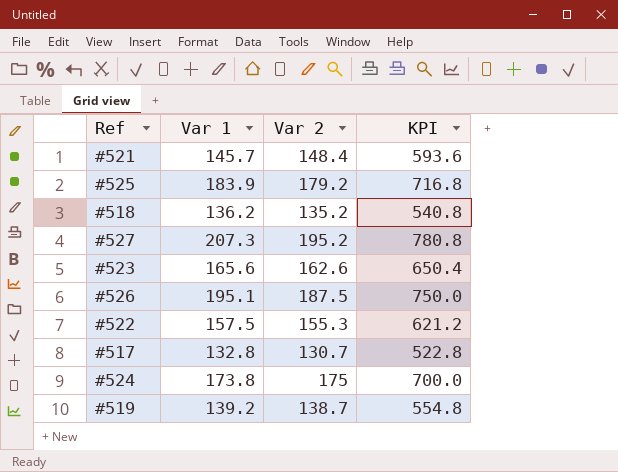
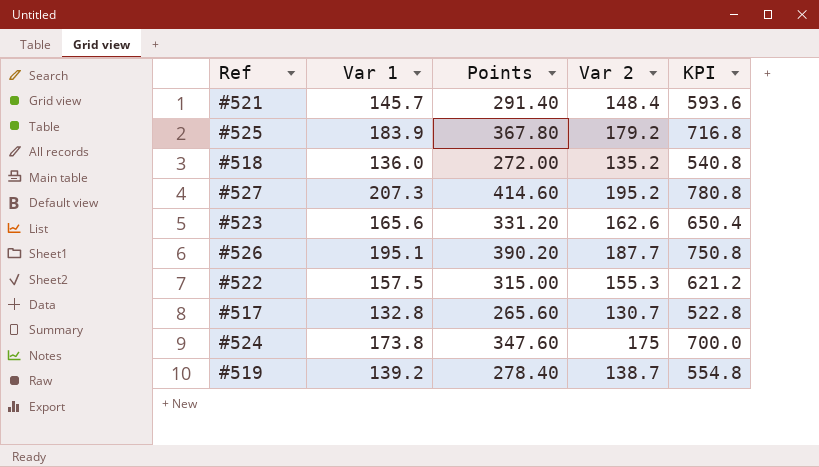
column Points | formula: none -> [Var 1] * 2
#518 | Var 1: 136.2 -> 136.0
#526 | Var 2: 187.5 -> 187.7
#526 | KPI: 750.0 -> 750.8

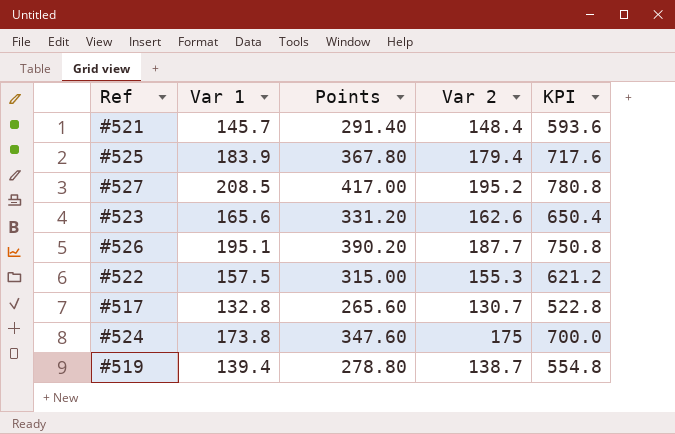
row #518: 136.0 | 272.00 | 135.2 | 540.8 -> none
#525 | Var 2: 179.2 -> 179.4
#525 | KPI: 716.8 -> 717.6
#527 | Var 1: 207.3 -> 208.5
#527 | Points: 414.60 -> 417.00
#519 | Var 1: 139.2 -> 139.4
#519 | Points: 278.40 -> 278.80

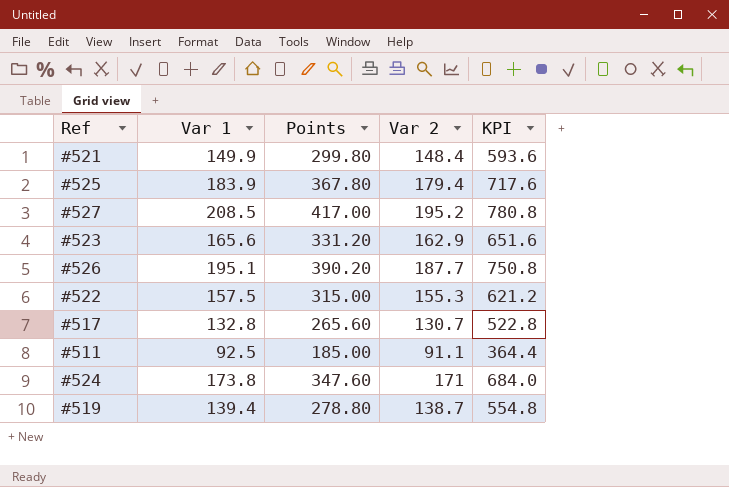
#521 | Var 1: 145.7 -> 149.9
#521 | Points: 291.40 -> 299.80
#523 | Var 2: 162.6 -> 162.9
#523 | KPI: 650.4 -> 651.6
row #511: none -> 92.5 | 185.00 | 91.1 | 364.4
#524 | Var 2: 175 -> 171
#524 | KPI: 700.0 -> 684.0

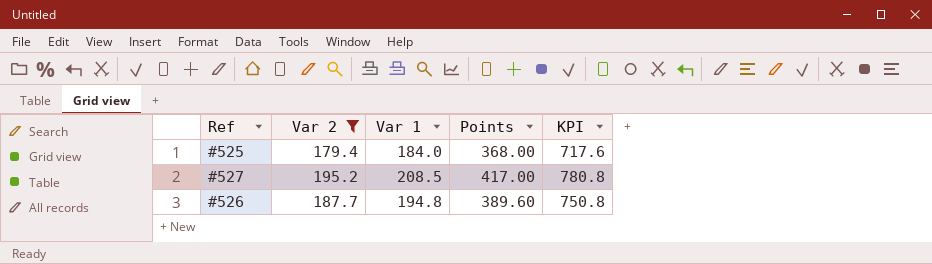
filter: none -> Var 2 >= 179.4
column Var 2 | position: 4 -> 2
#525 | Var 1: 183.9 -> 184.0
#525 | Points: 367.80 -> 368.00
#526 | Var 1: 195.1 -> 194.8
#526 | Points: 390.20 -> 389.60

